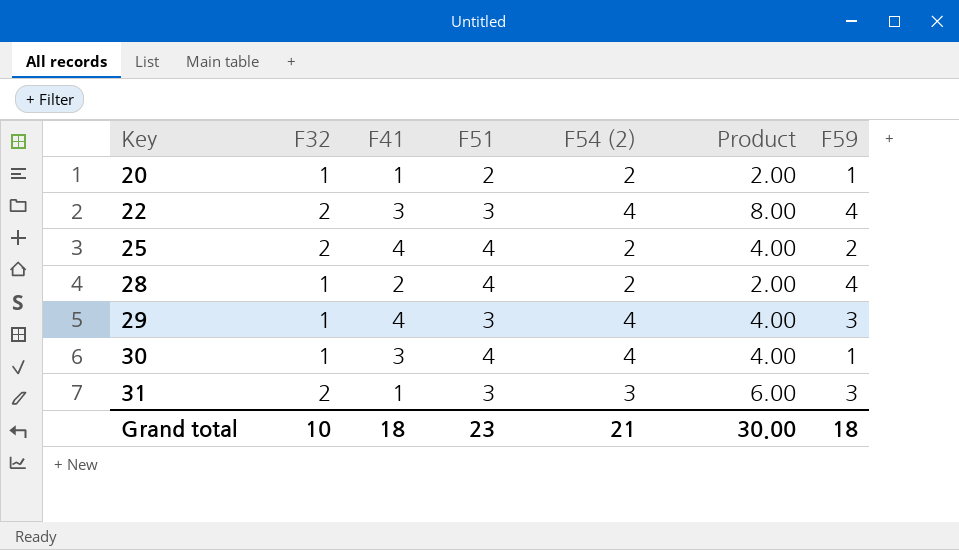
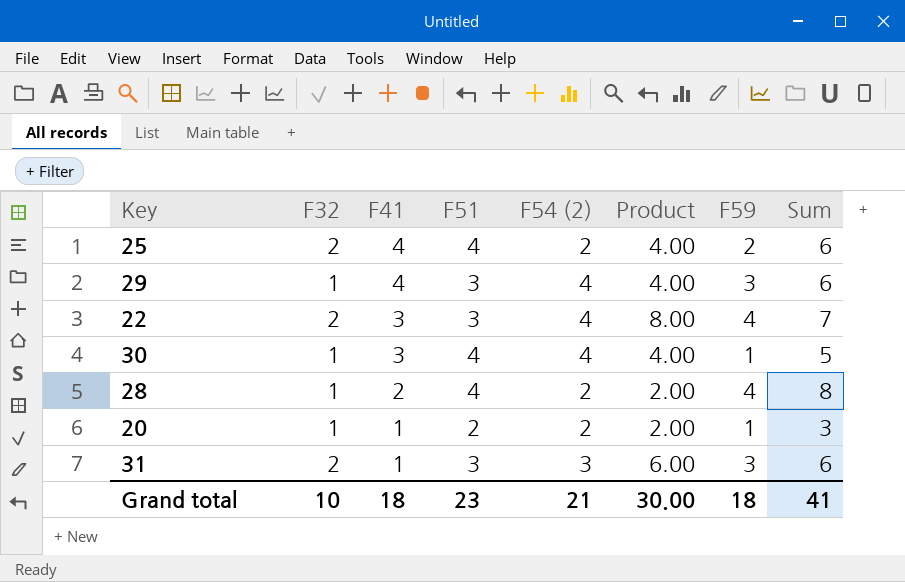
row order: Key ascending -> F41 descending
column Sum | formula: none -> [F51] + [F59]

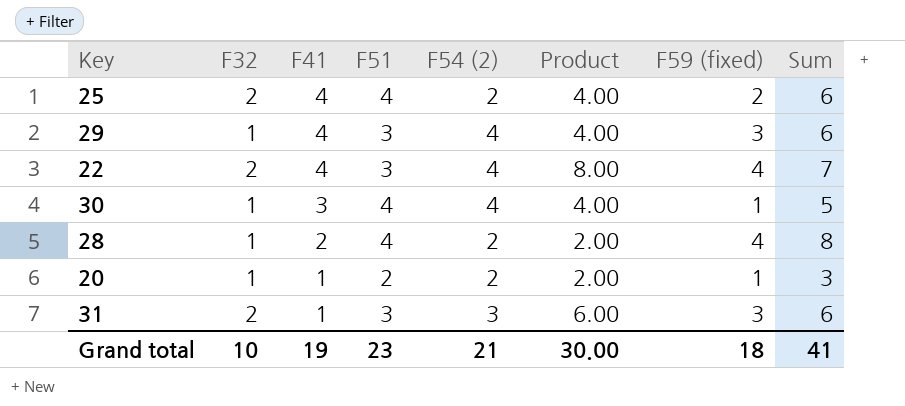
column name: F59 -> F59 (fixed)
22 | F41: 3 -> 4
Grand total | F41: 18 -> 19

